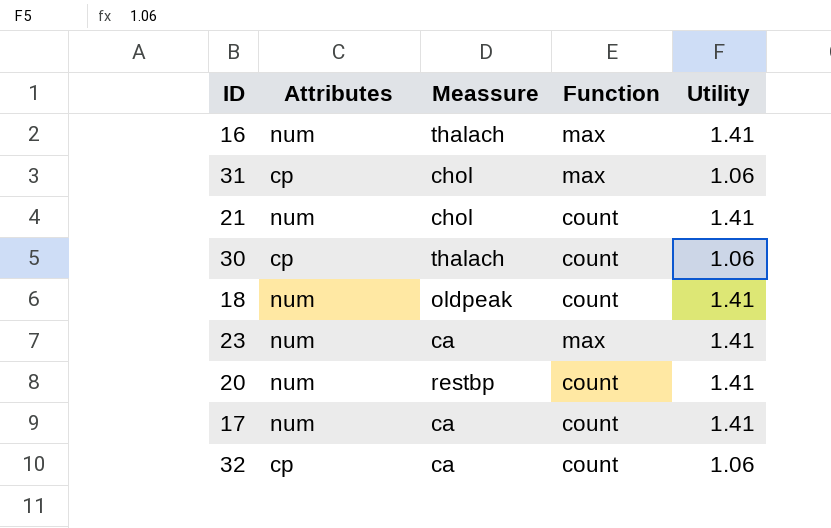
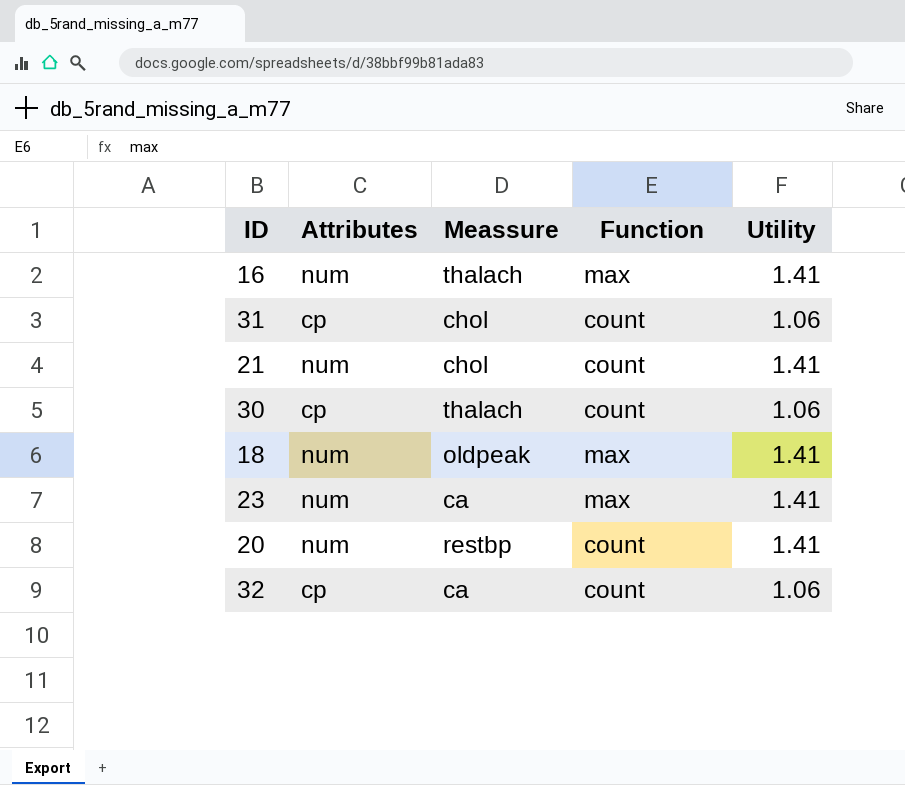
row 17: num | ca | count | 1.41 -> none
31 | Function: max -> count
18 | Function: count -> max

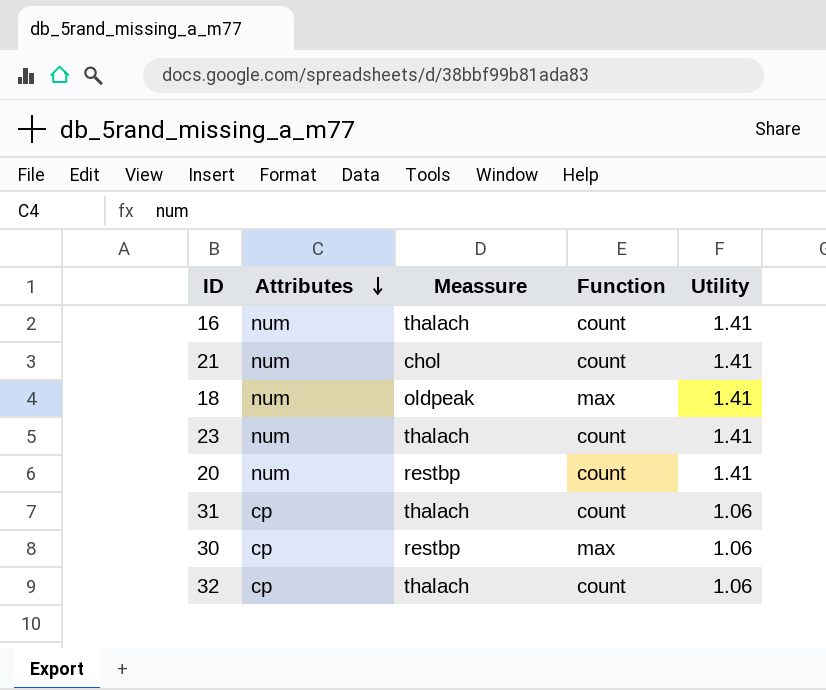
row order: none -> Attributes descending
16 | Function: max -> count
23 | Meassure: ca -> thalach
23 | Function: max -> count
31 | Meassure: chol -> thalach
30 | Meassure: thalach -> restbp
30 | Function: count -> max
32 | Meassure: ca -> thalach

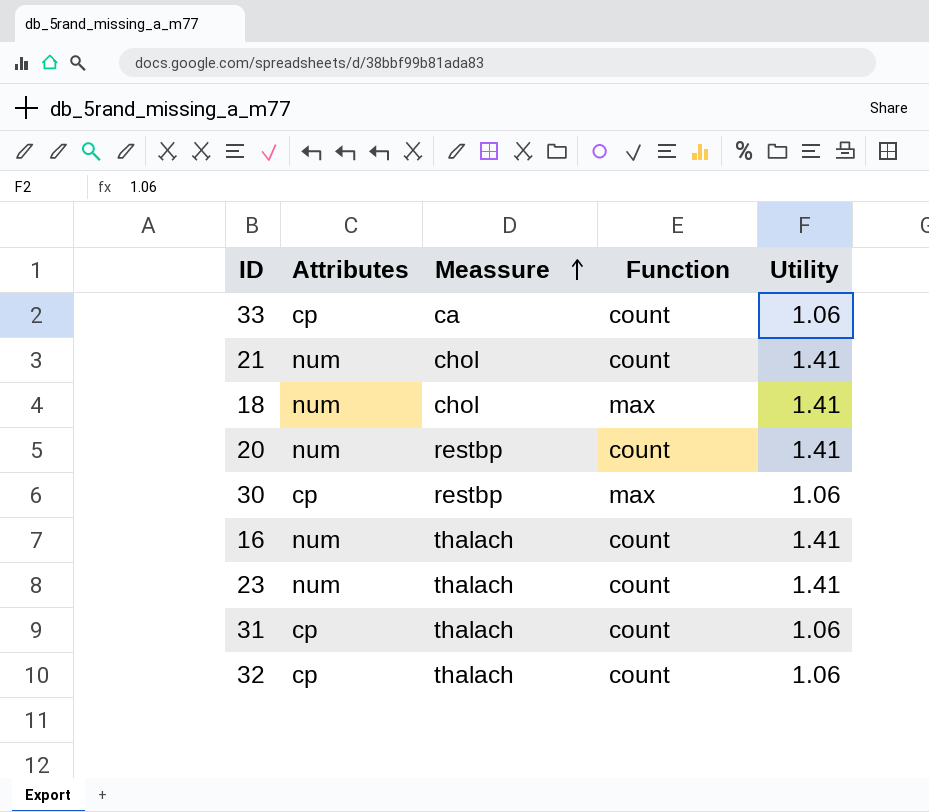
row order: Attributes descending -> Meassure ascending
row 33: none -> cp | ca | count | 1.06
18 | Meassure: oldpeak -> chol

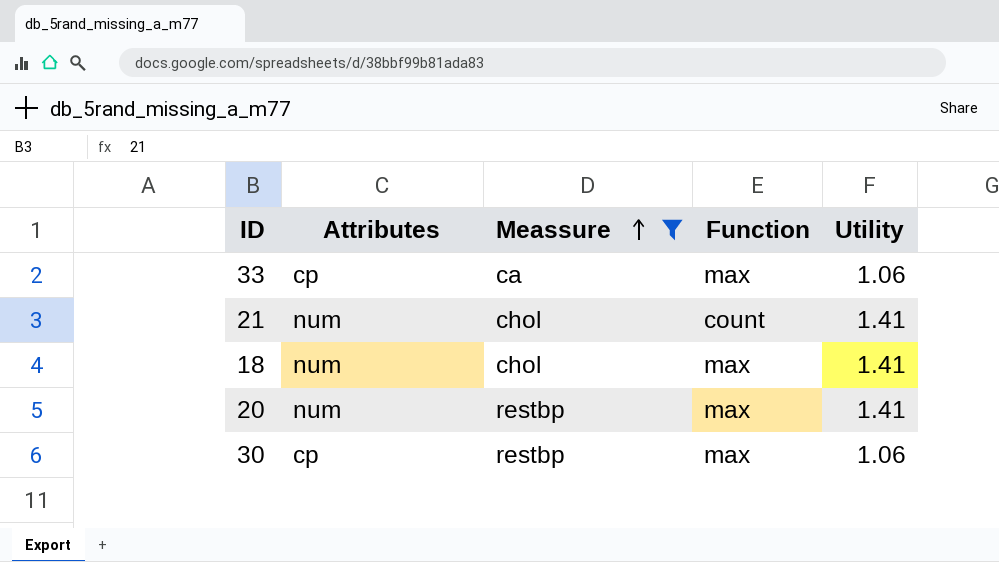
filter: none -> Meassure != thalach
33 | Function: count -> max
20 | Function: count -> max

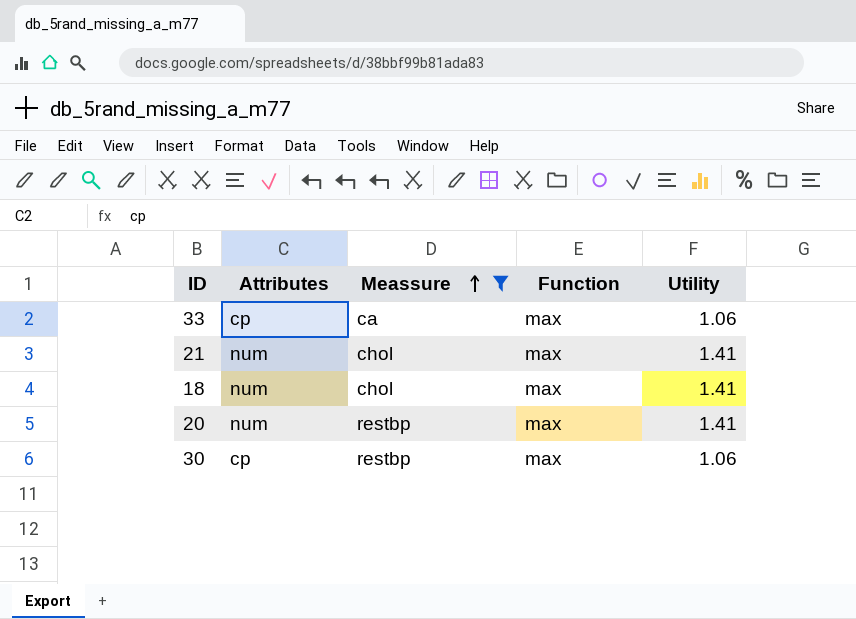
21 | Function: count -> max

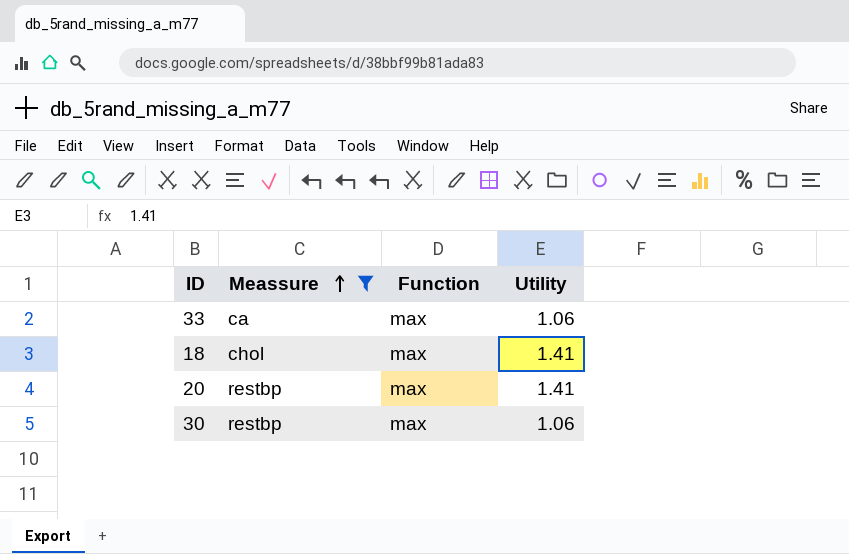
column Attributes | position: 2 -> none
row 21: num | chol | max | 1.41 -> none

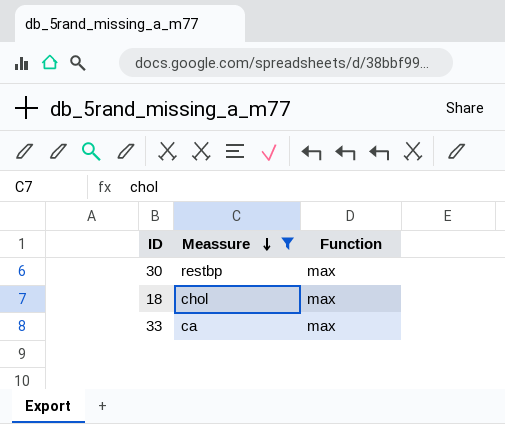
row order: Meassure ascending -> Meassure descending
column Utility | position: 4 -> none
row 20: restbp | max | 1.41 -> none

